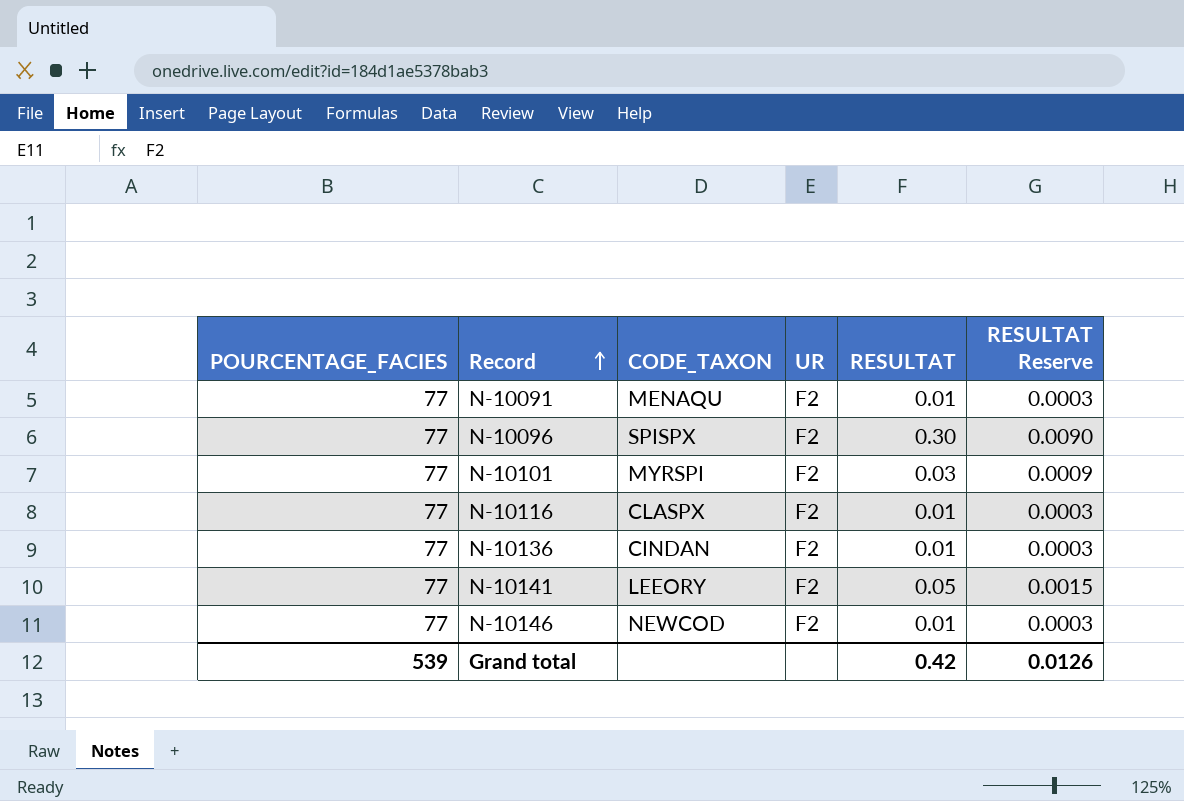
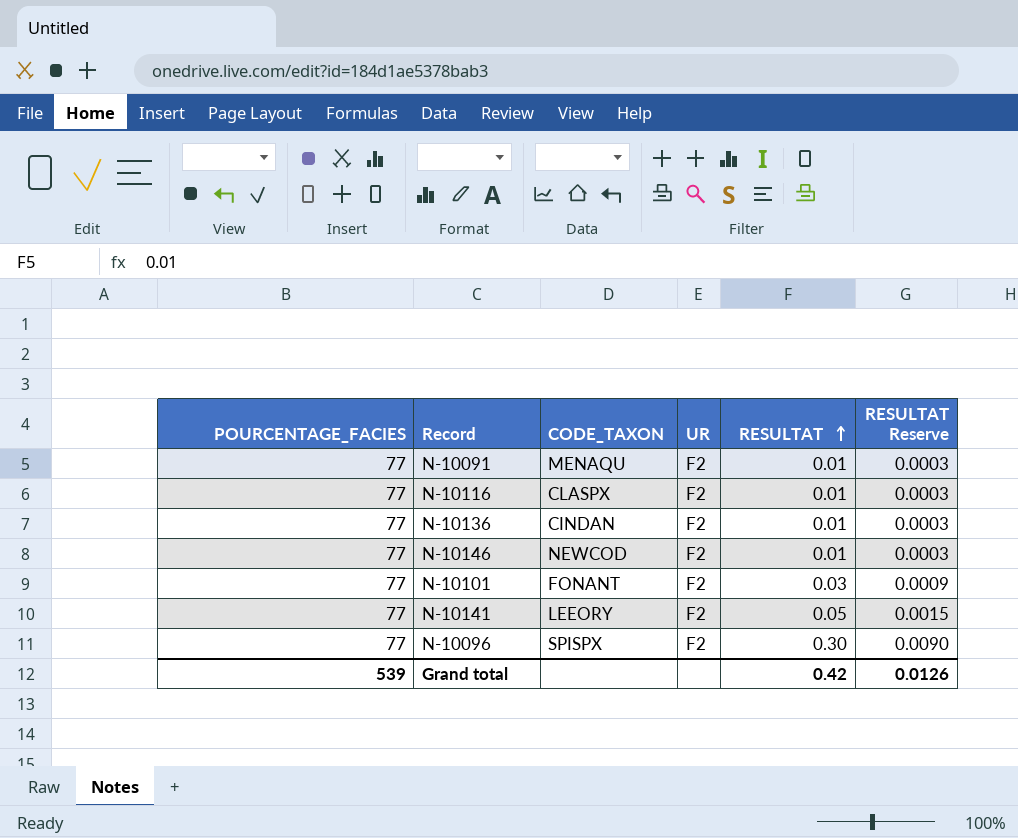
row order: Record ascending -> RESULTAT ascending
N-10101 | CODE_TAXON: MYRSPI -> FONANT

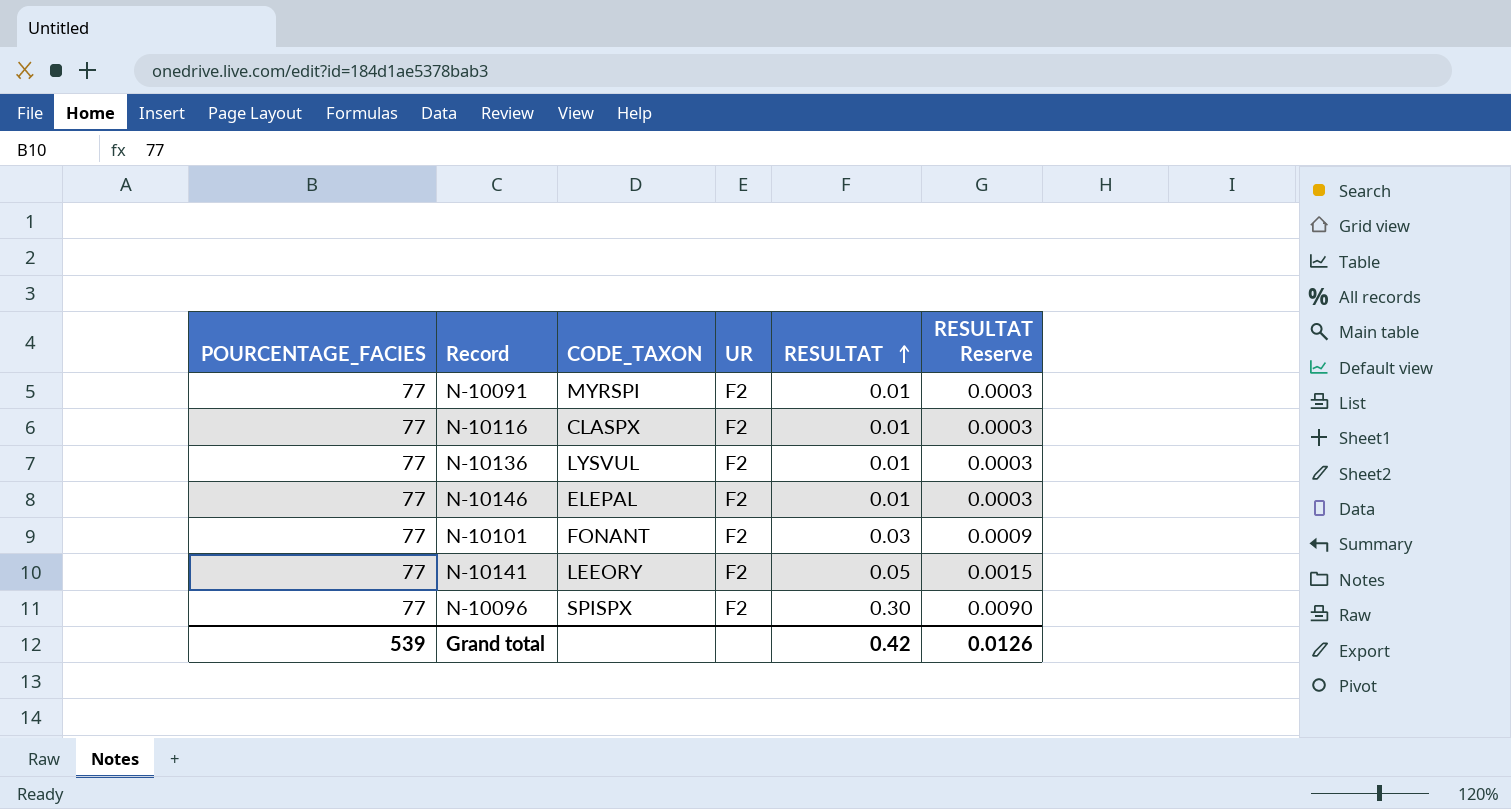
N-10091 | CODE_TAXON: MENAQU -> MYRSPI
N-10136 | CODE_TAXON: CINDAN -> LYSVUL
N-10146 | CODE_TAXON: NEWCOD -> ELEPAL

